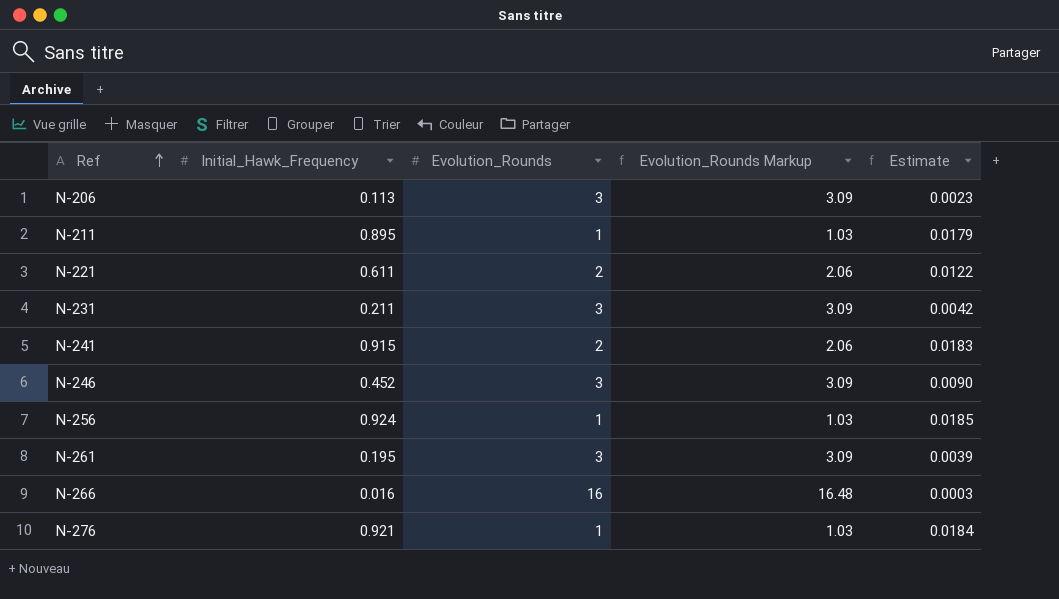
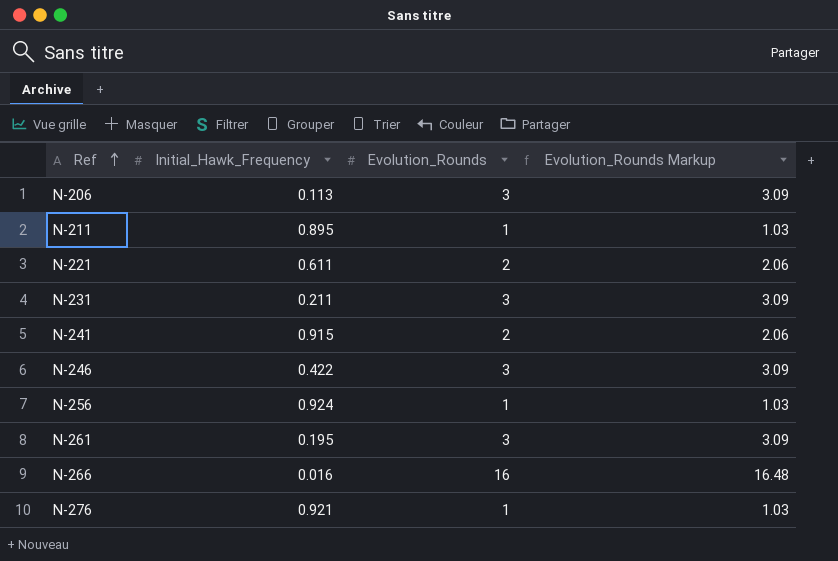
column Estimate | formula: [Initial_Hawk_Frequency] * 0.02 -> none
N-246 | Initial_Hawk_Frequency: 0.452 -> 0.422

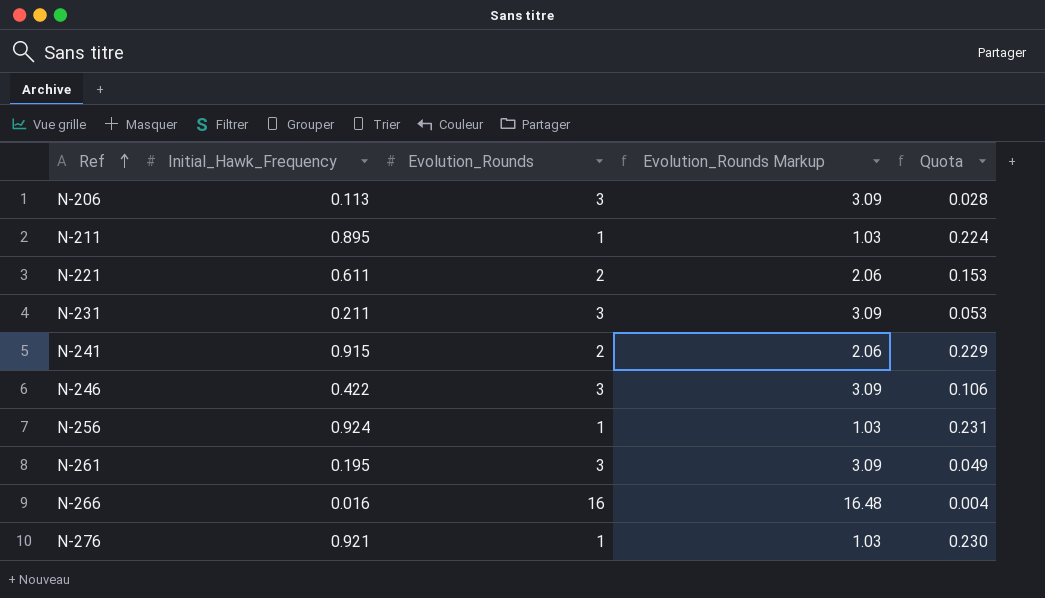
column Quota | formula: none -> [Initial_Hawk_Frequency] * 0.25

